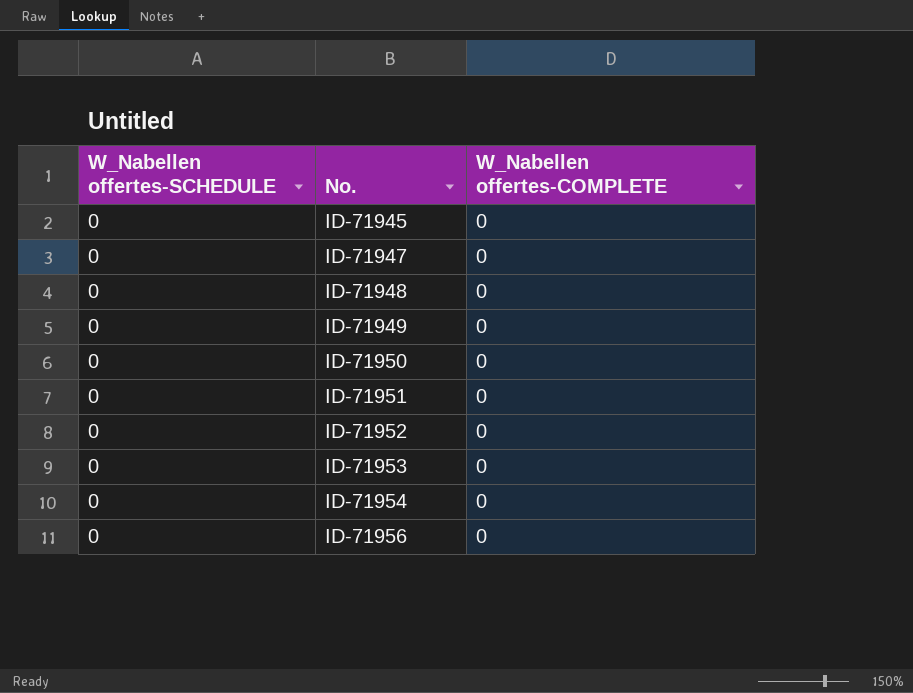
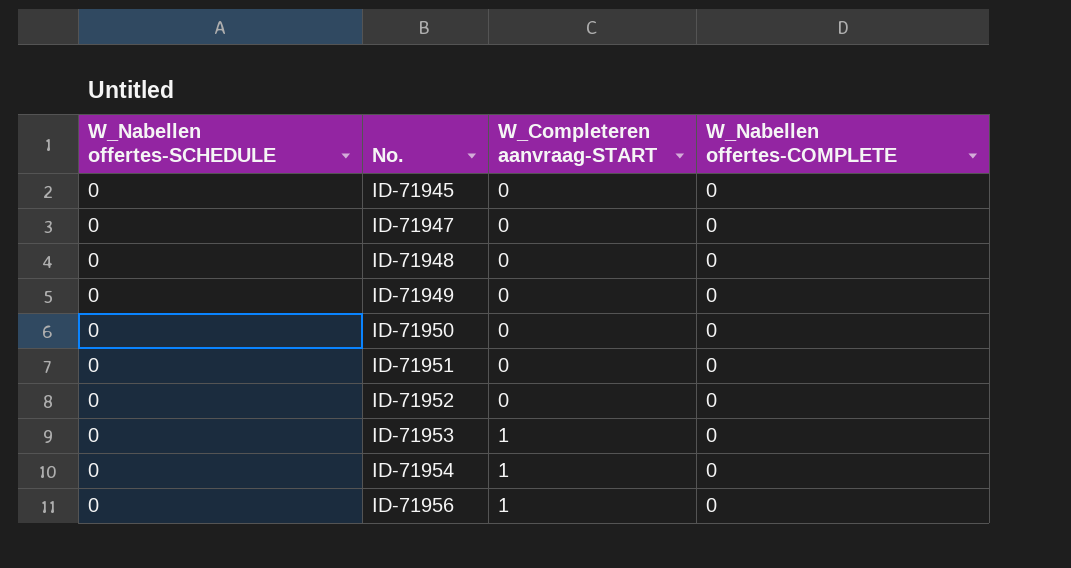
column W_Completeren aanvraag-START | position: none -> 3

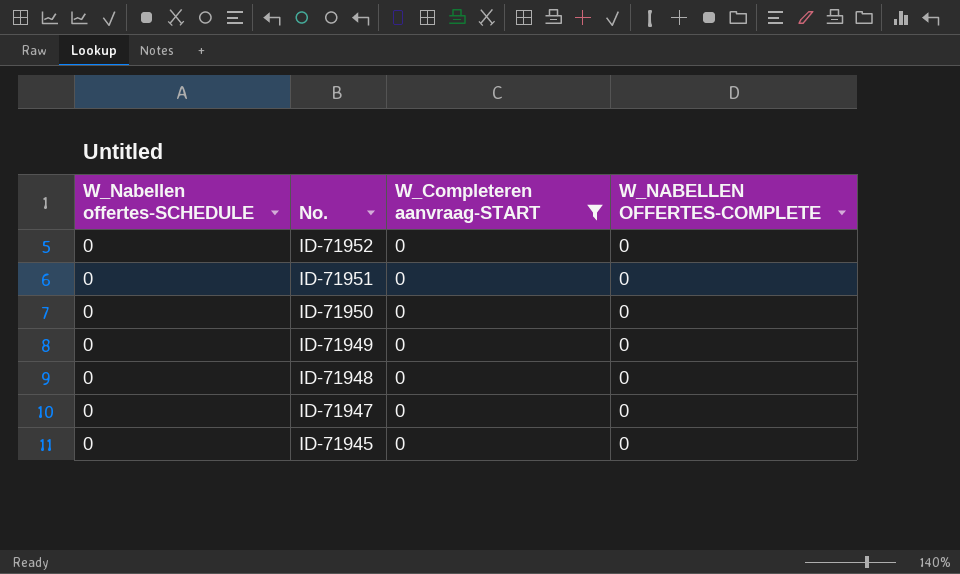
filter: none -> W_Completeren aanvraag-START = 0
row order: No. ascending -> No. descending
column name: W_Nabellen offertes-COMPLETE -> W_NABELLEN OFFERTES-COMPLETE

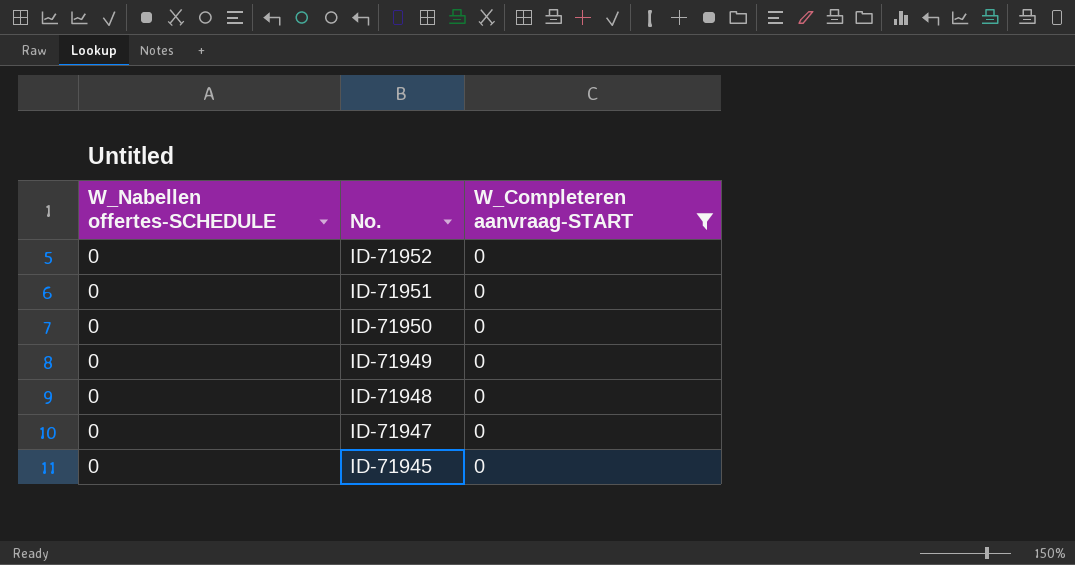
column W_NABELLEN OFFERTES-COMPLETE | position: 4 -> none

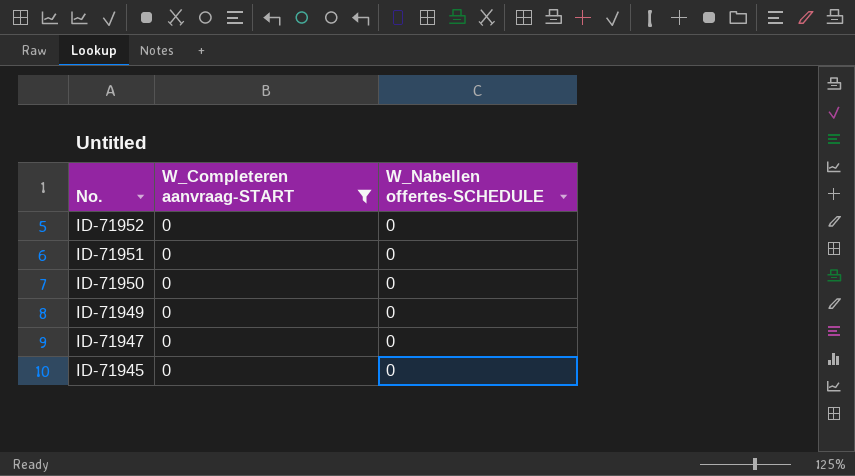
column W_Nabellen offertes-SCHEDULE | position: 1 -> 3
row ID-71948: 0 | 0 -> none

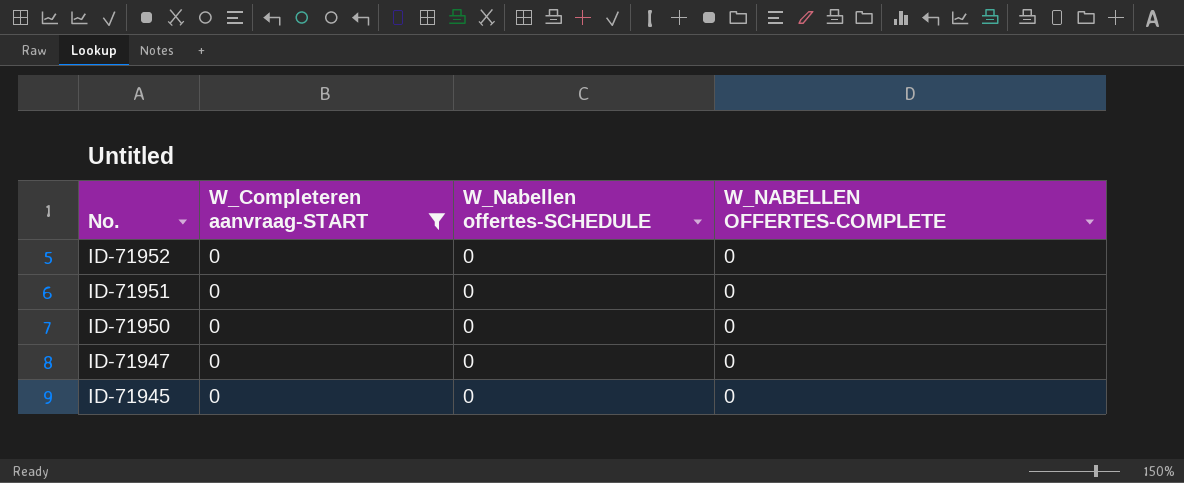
column W_NABELLEN OFFERTES-COMPLETE | position: none -> 4
row ID-71949: 0 | 0 -> none

